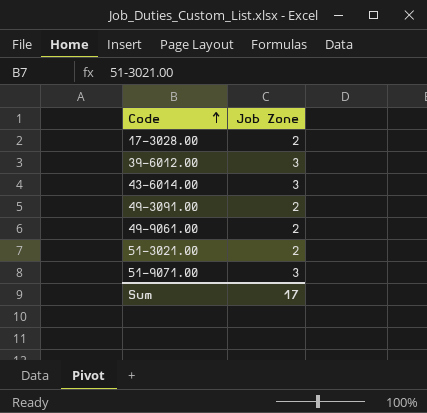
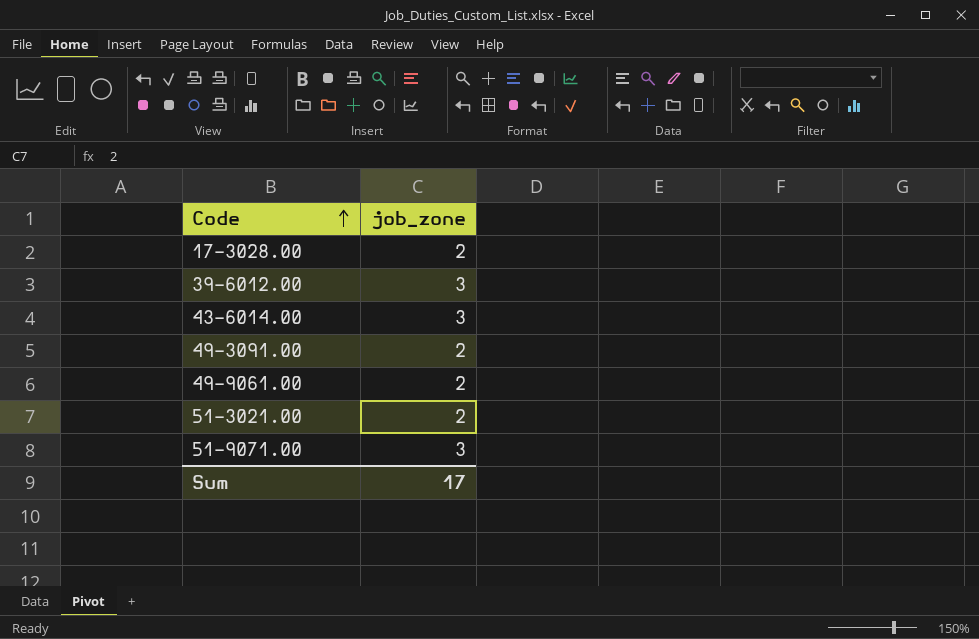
column name: Job Zone -> job_zone

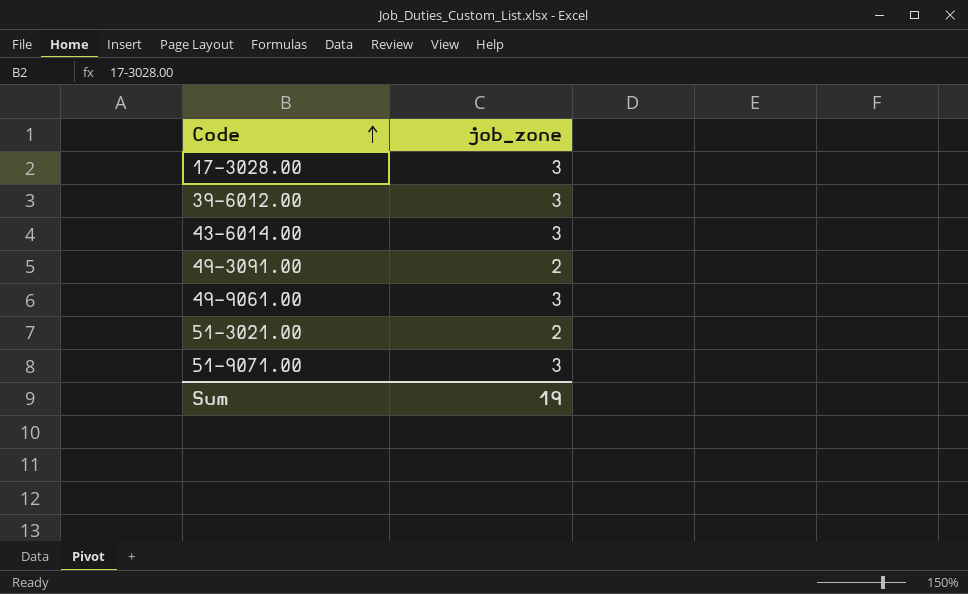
17-3028.00 | job_zone: 2 -> 3
49-9061.00 | job_zone: 2 -> 3
Sum | job_zone: 17 -> 19

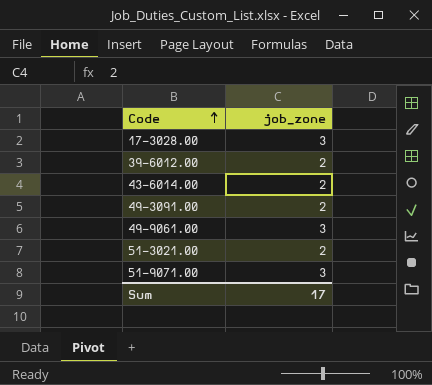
39-6012.00 | job_zone: 3 -> 2
43-6014.00 | job_zone: 3 -> 2
Sum | job_zone: 19 -> 17

